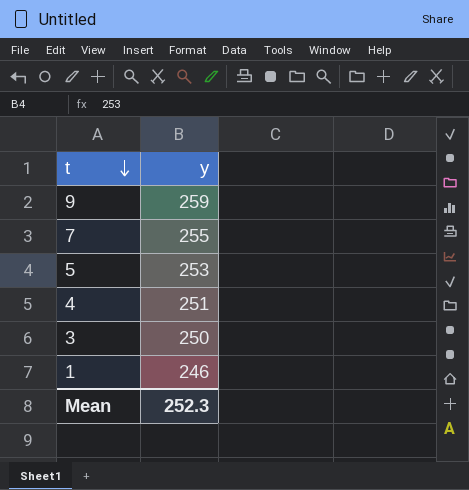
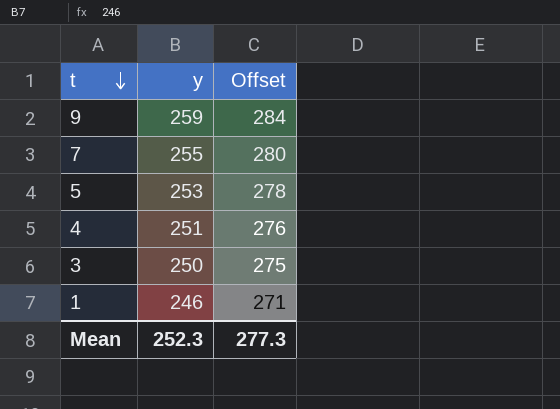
column Offset | formula: none -> [y] + 25

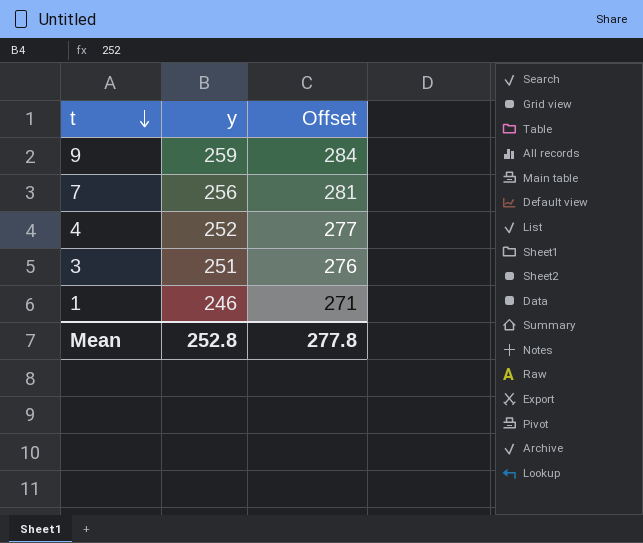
row 5: 253 | 278 -> none
7 | y: 255 -> 256
7 | Offset: 280 -> 281
4 | y: 251 -> 252
4 | Offset: 276 -> 277
3 | y: 250 -> 251
3 | Offset: 275 -> 276
Mean | y: 252.3 -> 252.8
Mean | Offset: 277.3 -> 277.8

